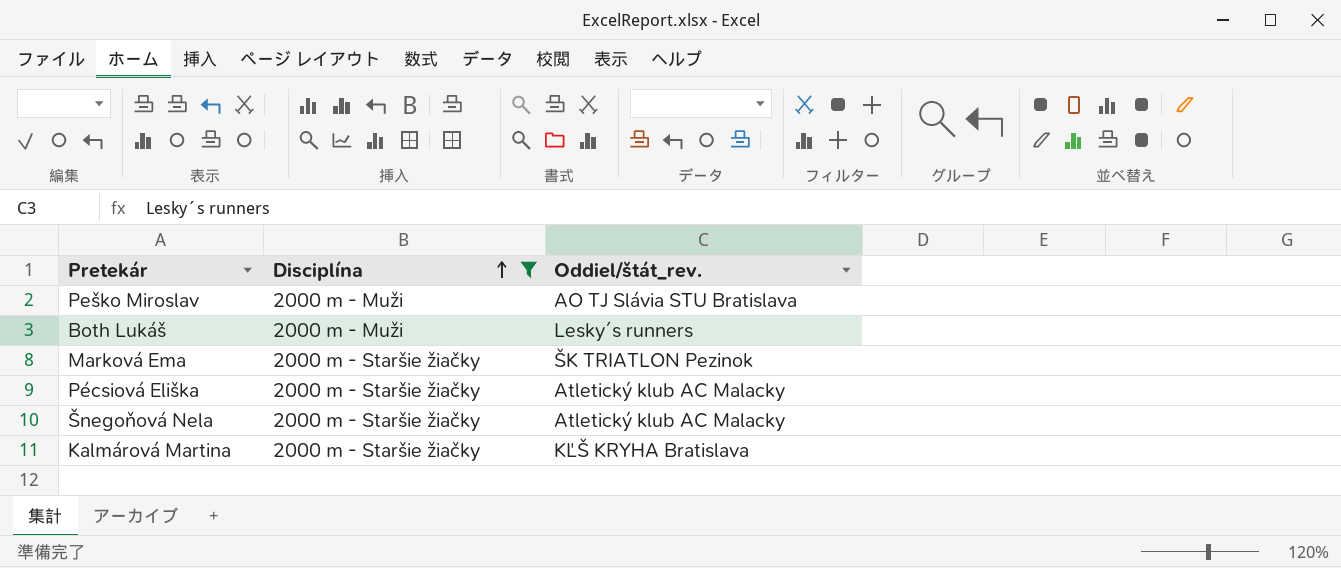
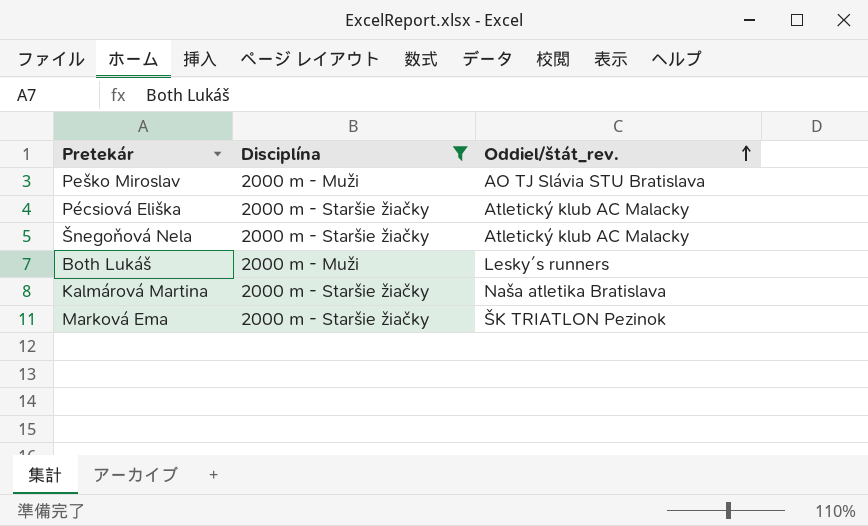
row order: Disciplína ascending -> Oddiel/štát_rev. ascending
Kalmárová Martina | Oddiel/štát_rev.: KĽŠ KRYHA Bratislava -> Naša atletika Bratislava

